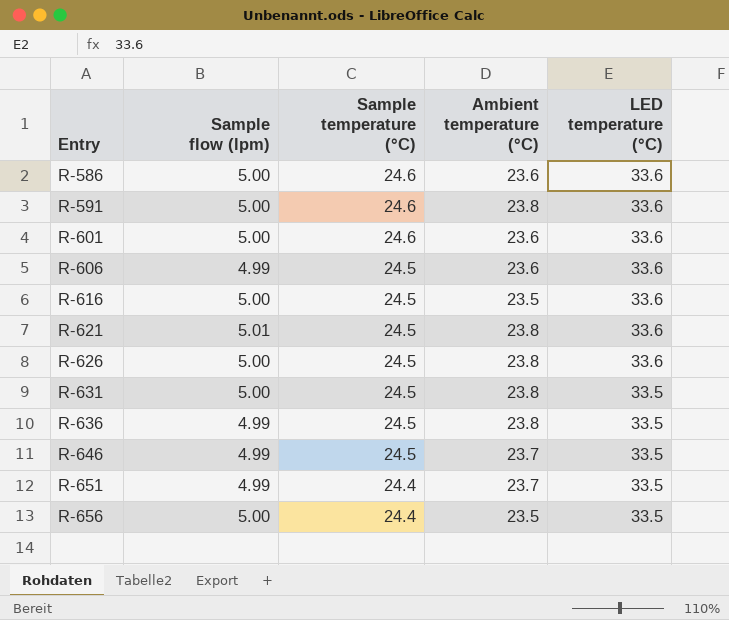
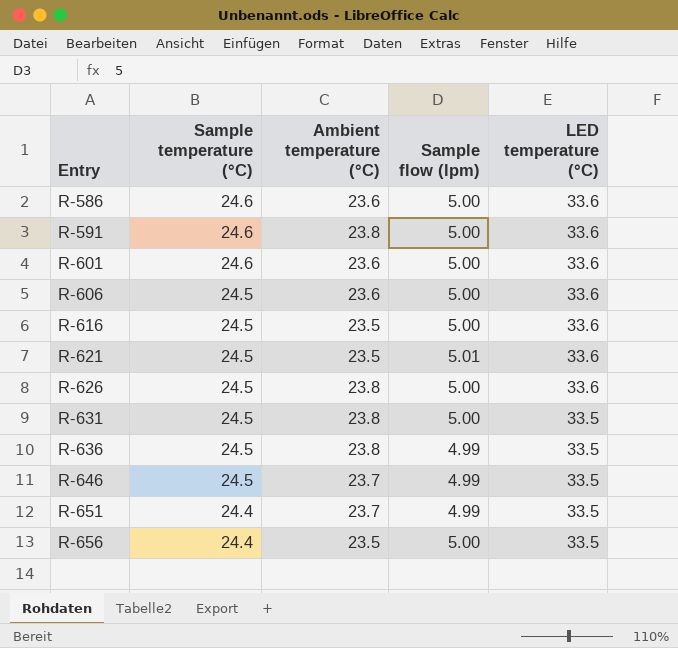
column Sample flow (lpm) | position: 2 -> 4
R-606 | Sample flow (lpm): 4.99 -> 5.00
R-621 | Ambient temperature (°C): 23.8 -> 23.5

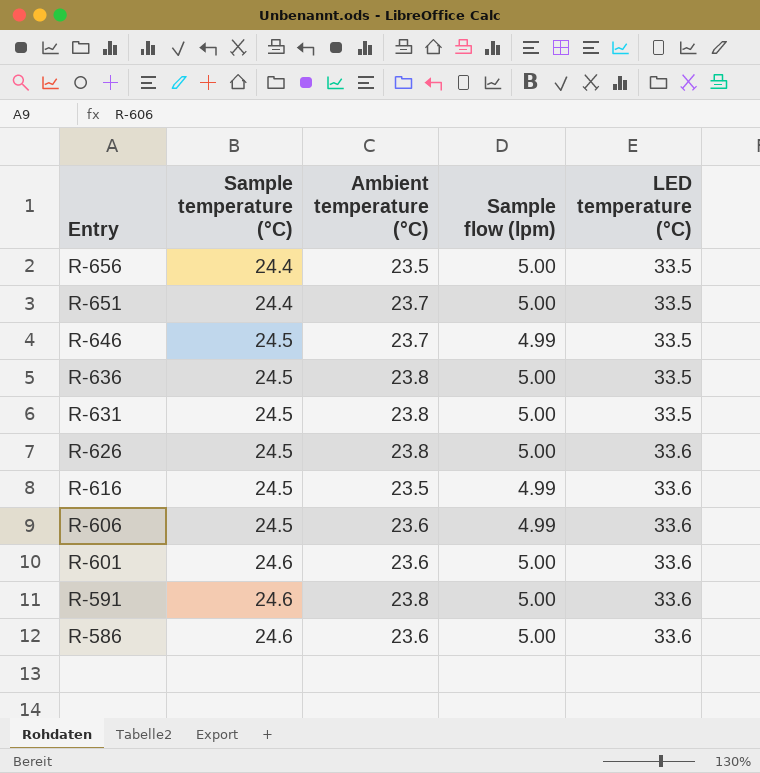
row order: Entry ascending -> Entry descending
row R-621: 24.5 | 23.5 | 5.01 | 33.6 -> none
R-651 | Sample flow (lpm): 4.99 -> 5.00
R-636 | Sample flow (lpm): 4.99 -> 5.00
R-616 | Sample flow (lpm): 5.00 -> 4.99
R-606 | Sample flow (lpm): 5.00 -> 4.99

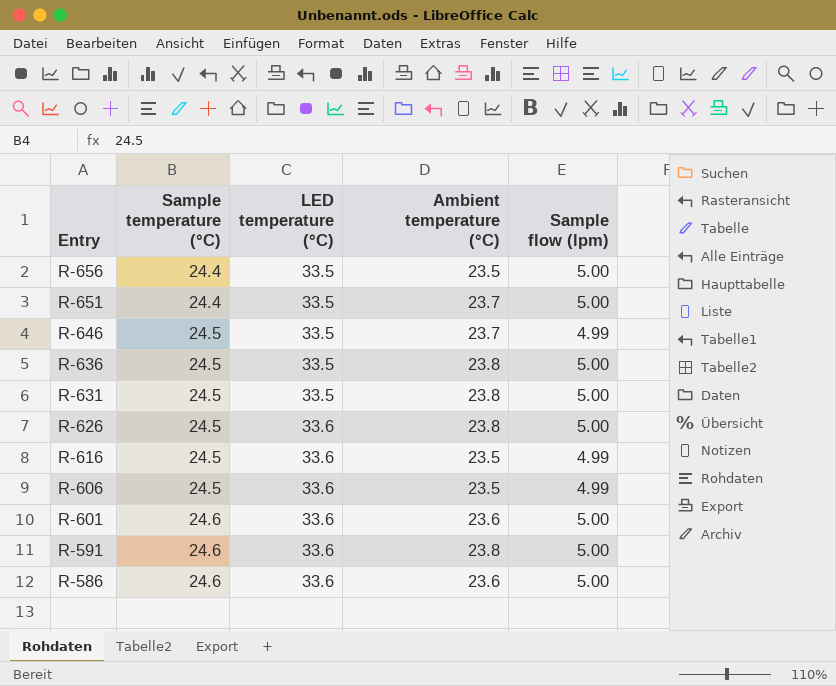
column LED temperature (°C) | position: 5 -> 3
R-606 | Ambient temperature (°C): 23.6 -> 23.5

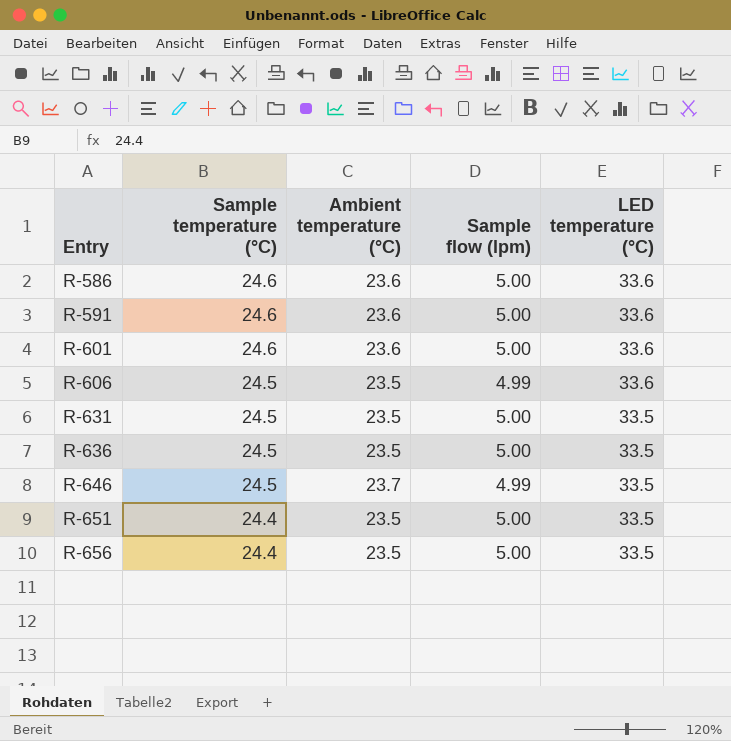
row order: Entry descending -> Entry ascending
column LED temperature (°C) | position: 3 -> 5
row R-626: 24.5 | 33.6 | 23.8 | 5.00 -> none
row R-616: 24.5 | 33.6 | 23.5 | 4.99 -> none
R-591 | Ambient temperature (°C): 23.8 -> 23.6
R-631 | Ambient temperature (°C): 23.8 -> 23.5
R-636 | Ambient temperature (°C): 23.8 -> 23.5
R-651 | Ambient temperature (°C): 23.7 -> 23.5

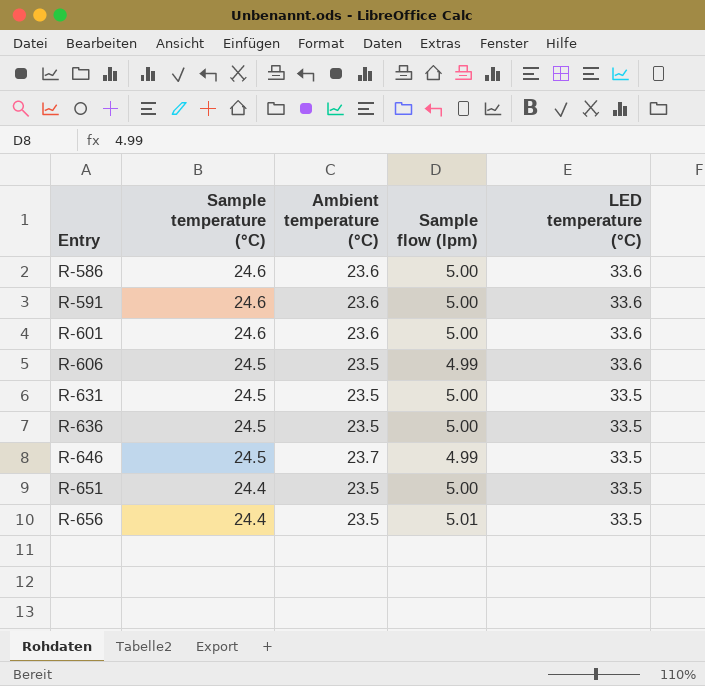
R-656 | Sample flow (lpm): 5.00 -> 5.01

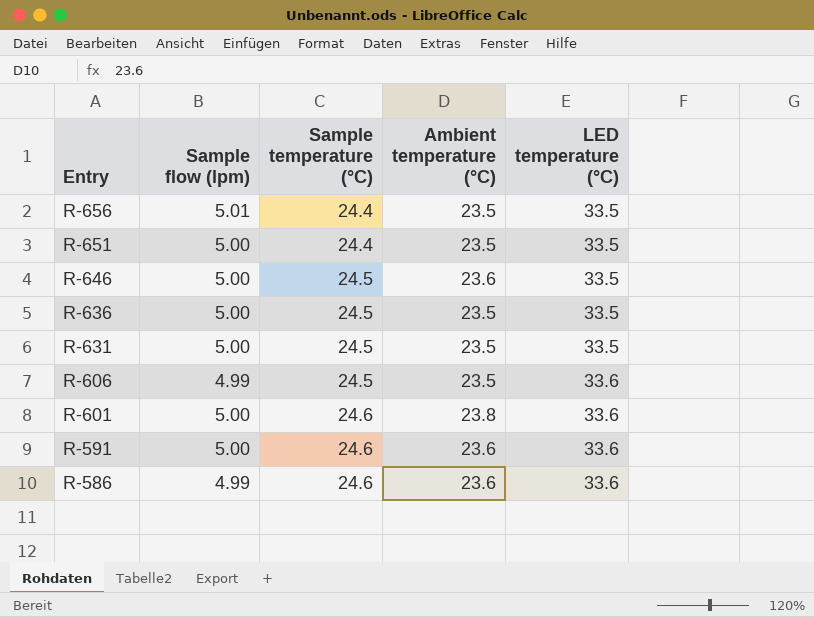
row order: Entry ascending -> Entry descending
column Sample flow (lpm) | position: 4 -> 2
R-646 | Sample flow (lpm): 4.99 -> 5.00
R-646 | Ambient temperature (°C): 23.7 -> 23.6
R-601 | Ambient temperature (°C): 23.6 -> 23.8
R-586 | Sample flow (lpm): 5.00 -> 4.99

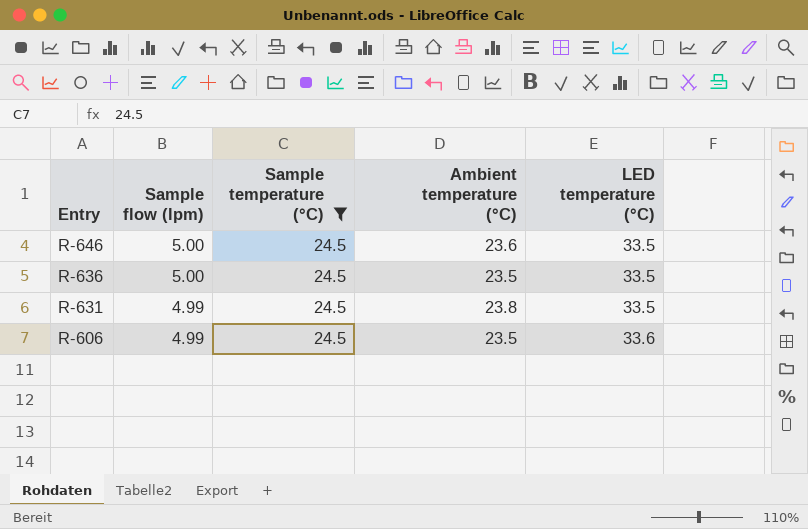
filter: none -> Sample temperature (°C) = 24.5
R-631 | Sample flow (lpm): 5.00 -> 4.99
R-631 | Ambient temperature (°C): 23.5 -> 23.8

